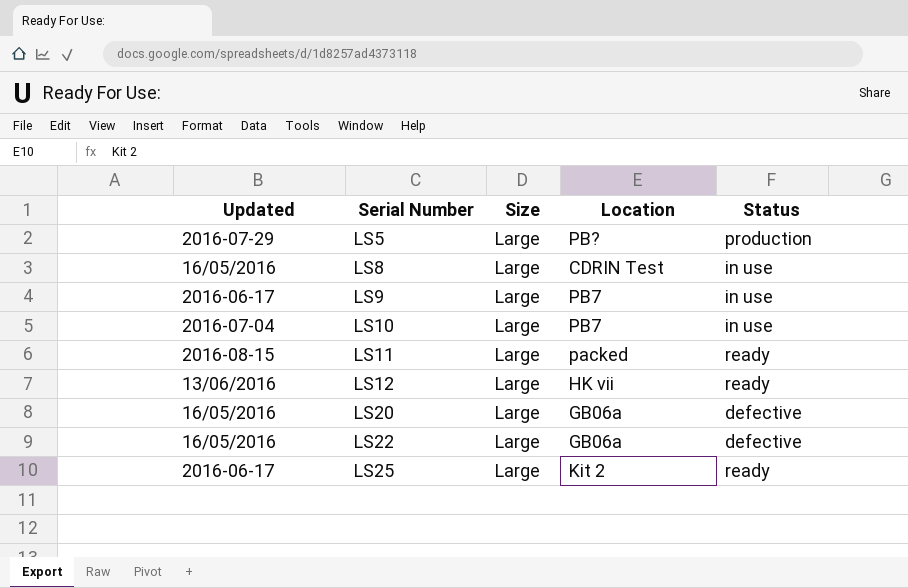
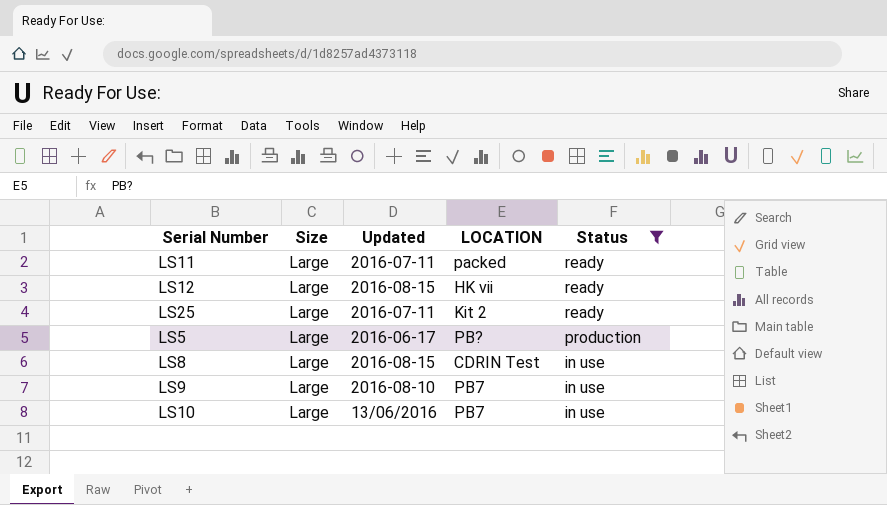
filter: none -> Status != defective
row order: Serial Number ascending -> Status descending
column Updated | position: 1 -> 3
column name: Location -> LOCATION
LS11 | Updated: 2016-08-15 -> 2016-07-11
LS12 | Updated: 13/06/2016 -> 2016-08-15
LS25 | Updated: 2016-06-17 -> 2016-07-11
LS5 | Updated: 2016-07-29 -> 2016-06-17
LS8 | Updated: 16/05/2016 -> 2016-08-15
LS9 | Updated: 2016-06-17 -> 2016-08-10
LS10 | Updated: 2016-07-04 -> 13/06/2016

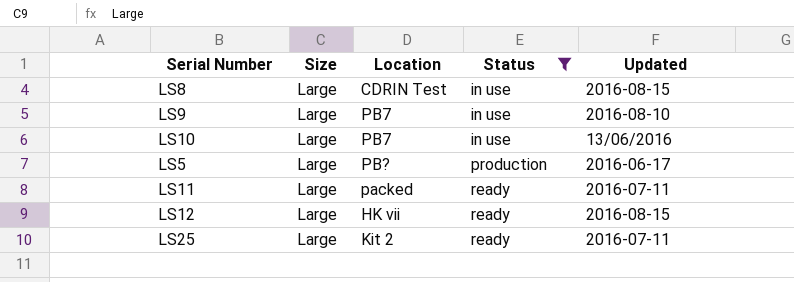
row order: Status descending -> Status ascending
column name: LOCATION -> Location
column Updated | position: 3 -> 5

